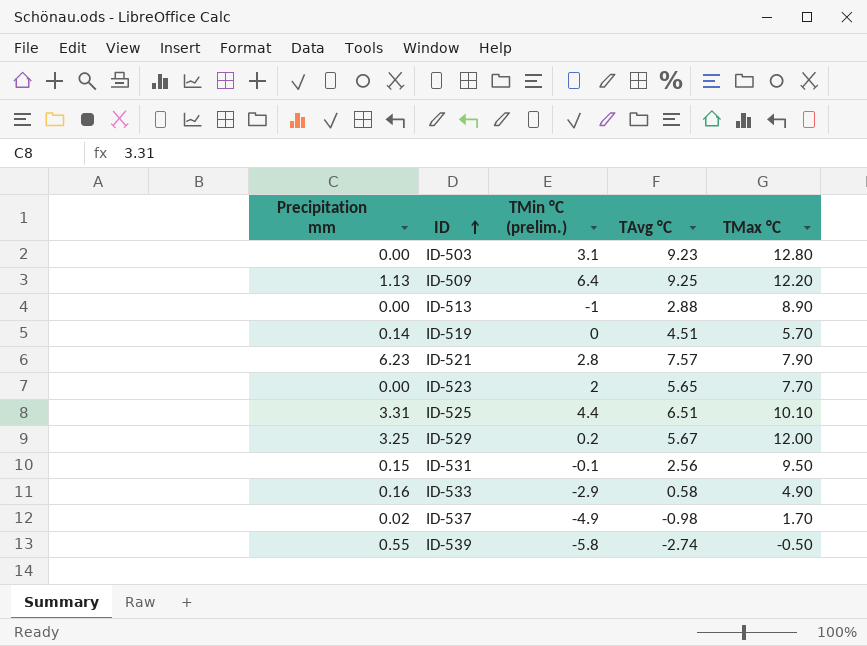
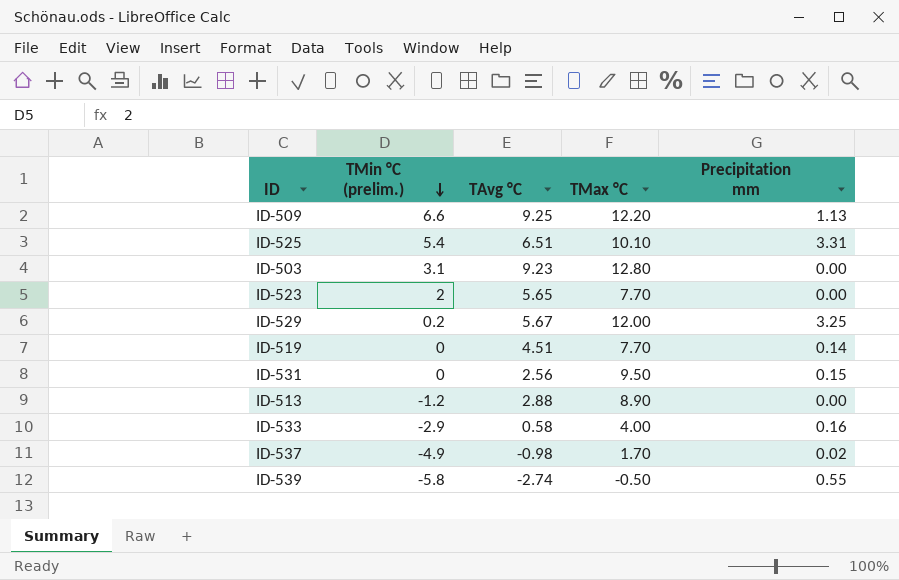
row order: ID ascending -> TMin °C (prelim.) descending
column Precipitation mm | position: 1 -> 5
row ID-521: 6.23 | 2.8 | 7.57 | 7.90 -> none
ID-509 | TMin °C (prelim.): 6.4 -> 6.6
ID-525 | TMin °C (prelim.): 4.4 -> 5.4
ID-519 | TMax °C: 5.70 -> 7.70
ID-531 | TMin °C (prelim.): -0.1 -> 0
ID-513 | TMin °C (prelim.): -1 -> -1.2
ID-533 | TMax °C: 4.90 -> 4.00

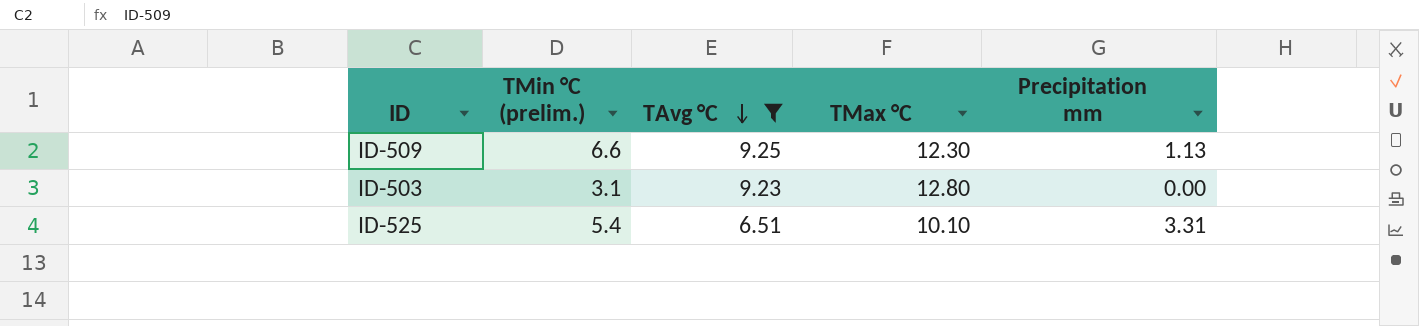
filter: none -> TAvg °C >= 6.51
row order: TMin °C (prelim.) descending -> TAvg °C descending
ID-509 | TMax °C: 12.20 -> 12.30

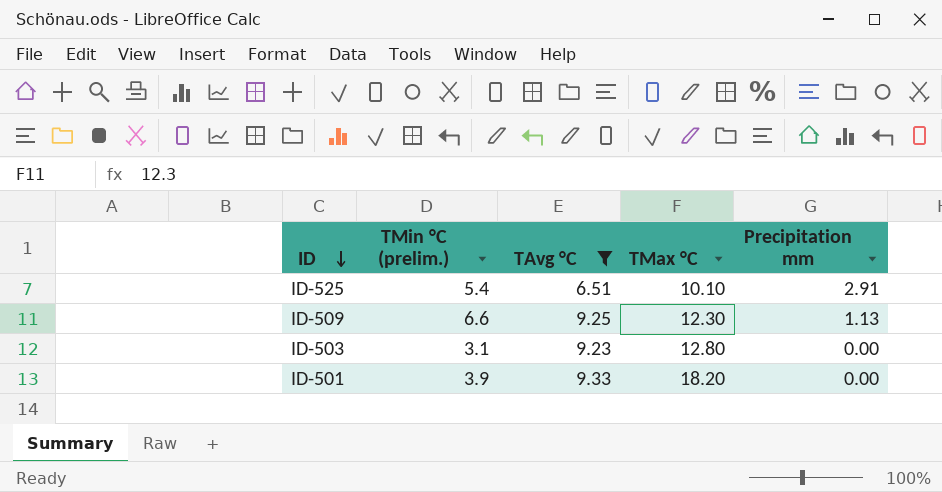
row order: TAvg °C descending -> ID descending
ID-525 | Precipitation mm: 3.31 -> 2.91
row ID-501: none -> 3.9 | 9.33 | 18.20 | 0.00

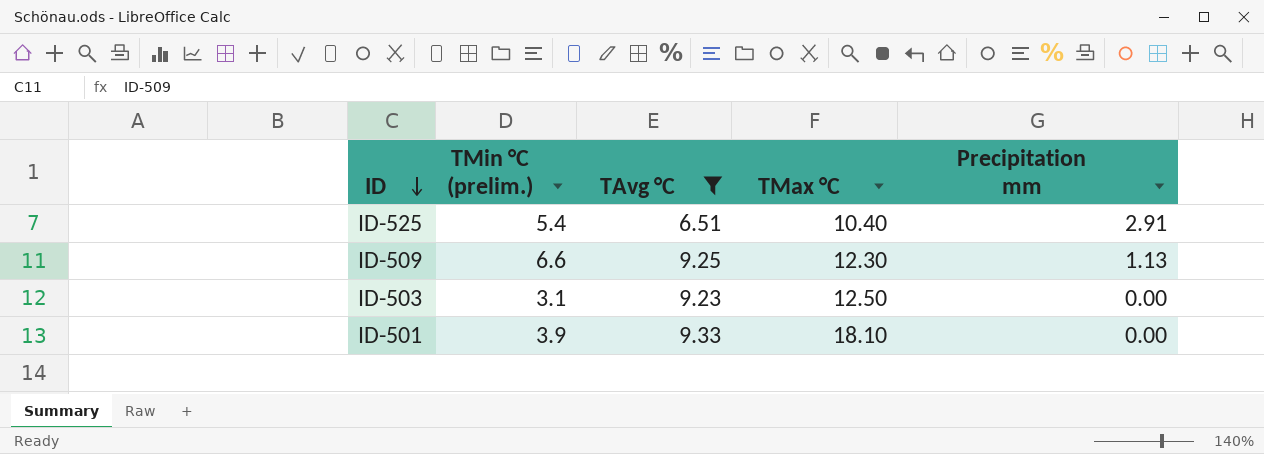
ID-525 | TMax °C: 10.10 -> 10.40
ID-503 | TMax °C: 12.80 -> 12.50
ID-501 | TMax °C: 18.20 -> 18.10

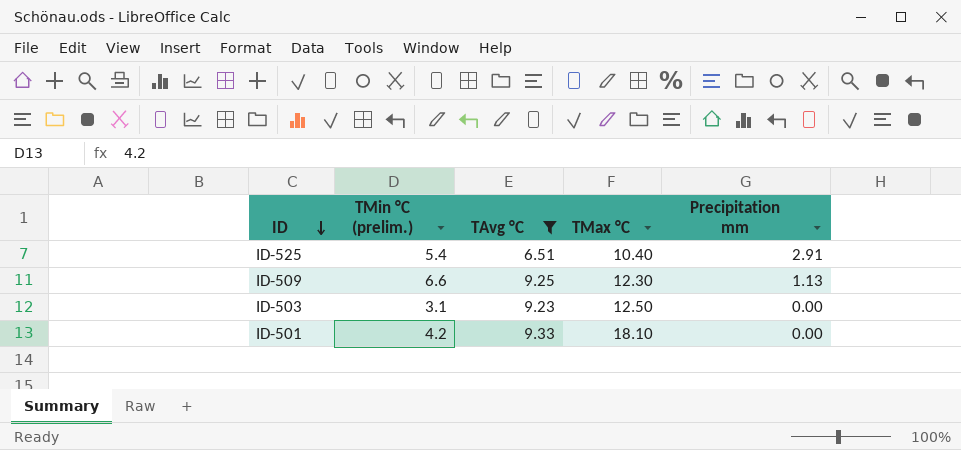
ID-501 | TMin °C (prelim.): 3.9 -> 4.2

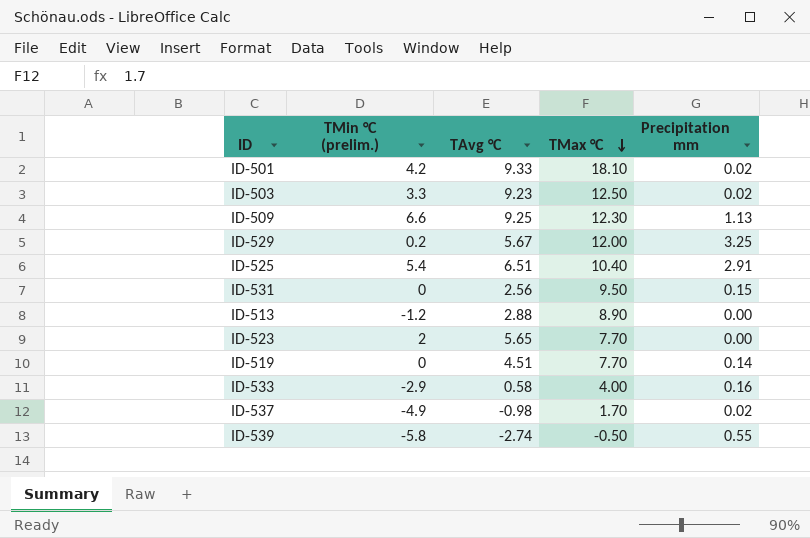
filter: TAvg °C >= 6.51 -> none
row order: ID descending -> TMax °C descending
ID-501 | Precipitation mm: 0.00 -> 0.02
ID-503 | TMin °C (prelim.): 3.1 -> 3.3
ID-503 | Precipitation mm: 0.00 -> 0.02

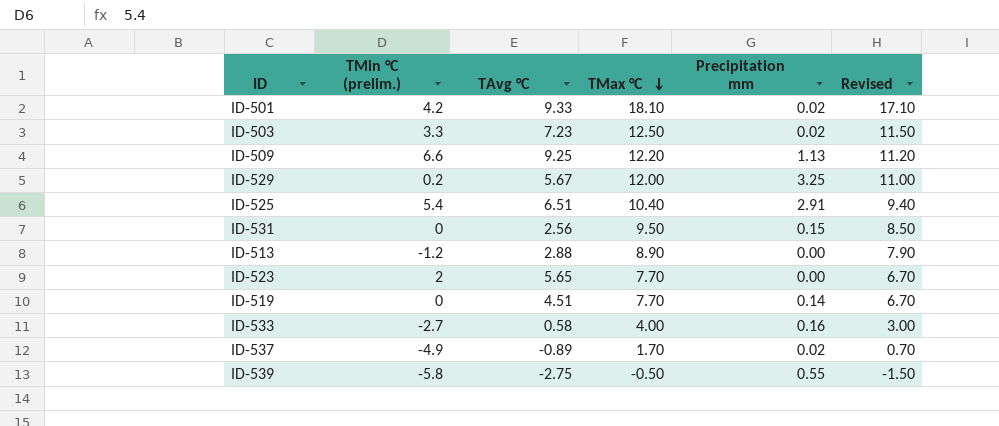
column Revised | formula: none -> [TMax °C] - 1
ID-503 | TAvg °C: 9.23 -> 7.23
ID-509 | TMax °C: 12.30 -> 12.20
ID-533 | TMin °C (prelim.): -2.9 -> -2.7
ID-537 | TAvg °C: -0.98 -> -0.89
ID-539 | TAvg °C: -2.74 -> -2.75

